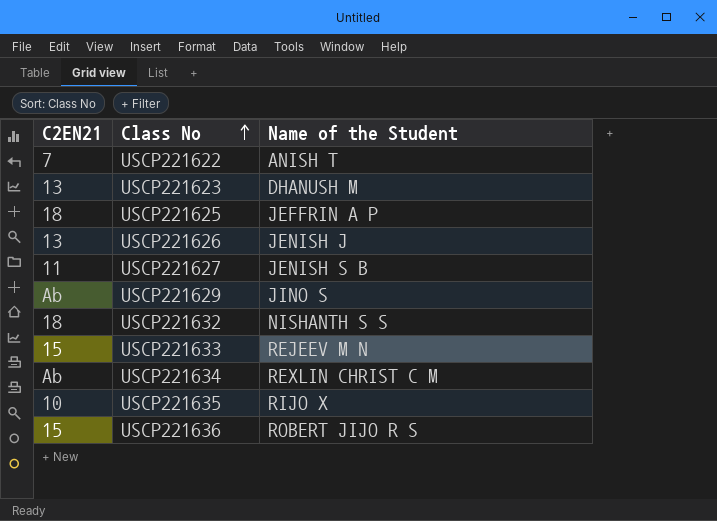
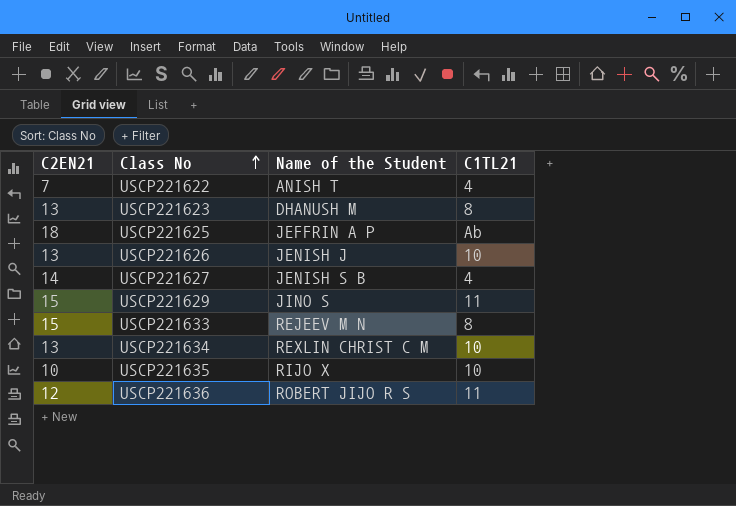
column C1TL21 | position: none -> 4
row USCP221632: 18 | NISHANTH S S -> none
USCP221627 | C2EN21: 11 -> 14
USCP221629 | C2EN21: Ab -> 15
USCP221634 | C2EN21: Ab -> 13
USCP221636 | C2EN21: 15 -> 12

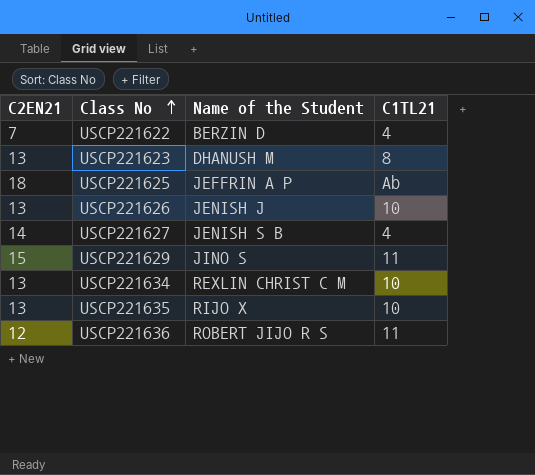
row USCP221633: 15 | REJEEV M N | 8 -> none
USCP221622 | Name of the Student: ANISH T -> BERZIN D
USCP221635 | C2EN21: 10 -> 13

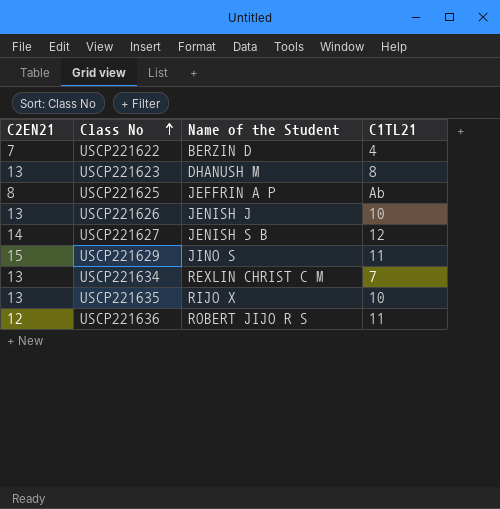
USCP221625 | C2EN21: 18 -> 8
USCP221627 | C1TL21: 4 -> 12
USCP221634 | C1TL21: 10 -> 7

